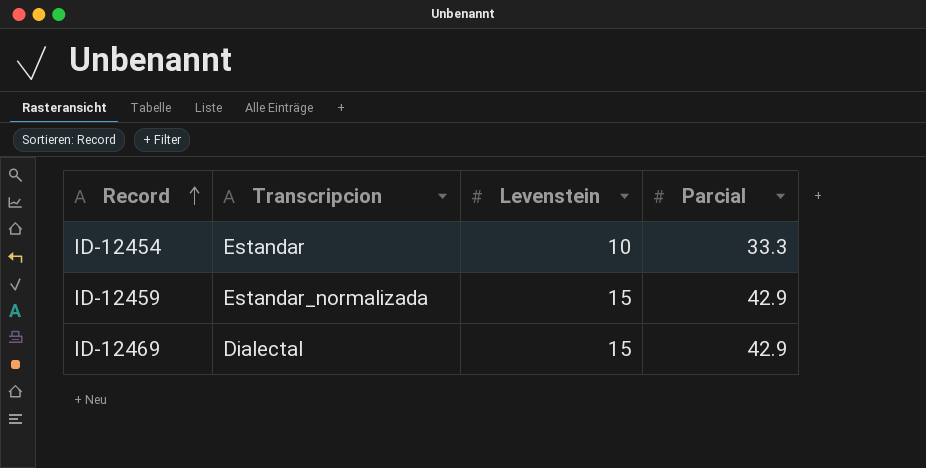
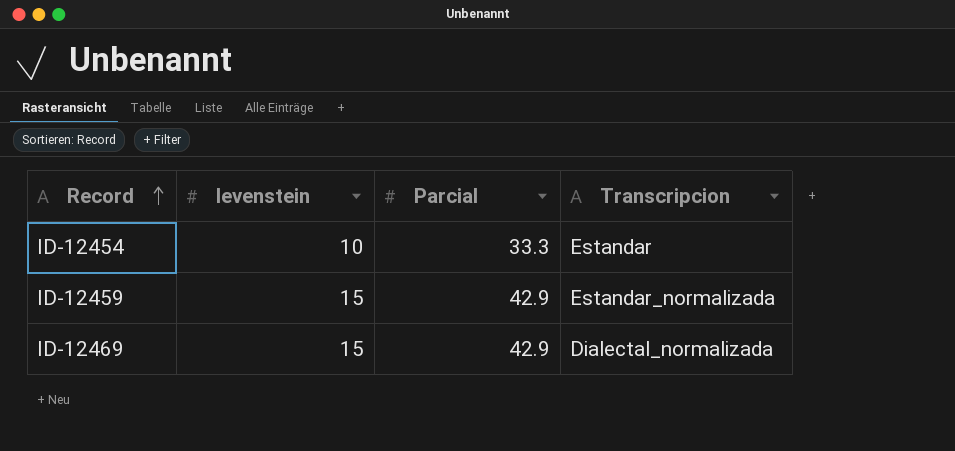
column name: Levenstein -> levenstein
column Transcripcion | position: 2 -> 4
ID-12469 | Transcripcion: Dialectal -> Dialectal_normalizada

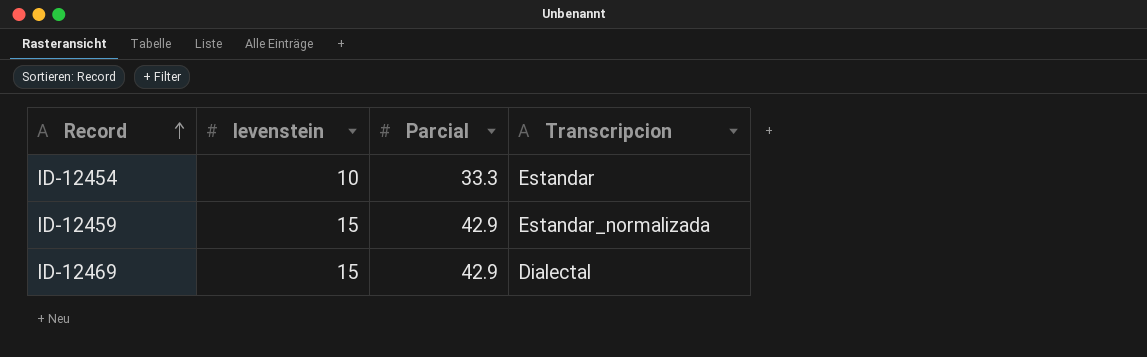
ID-12469 | Transcripcion: Dialectal_normalizada -> Dialectal

